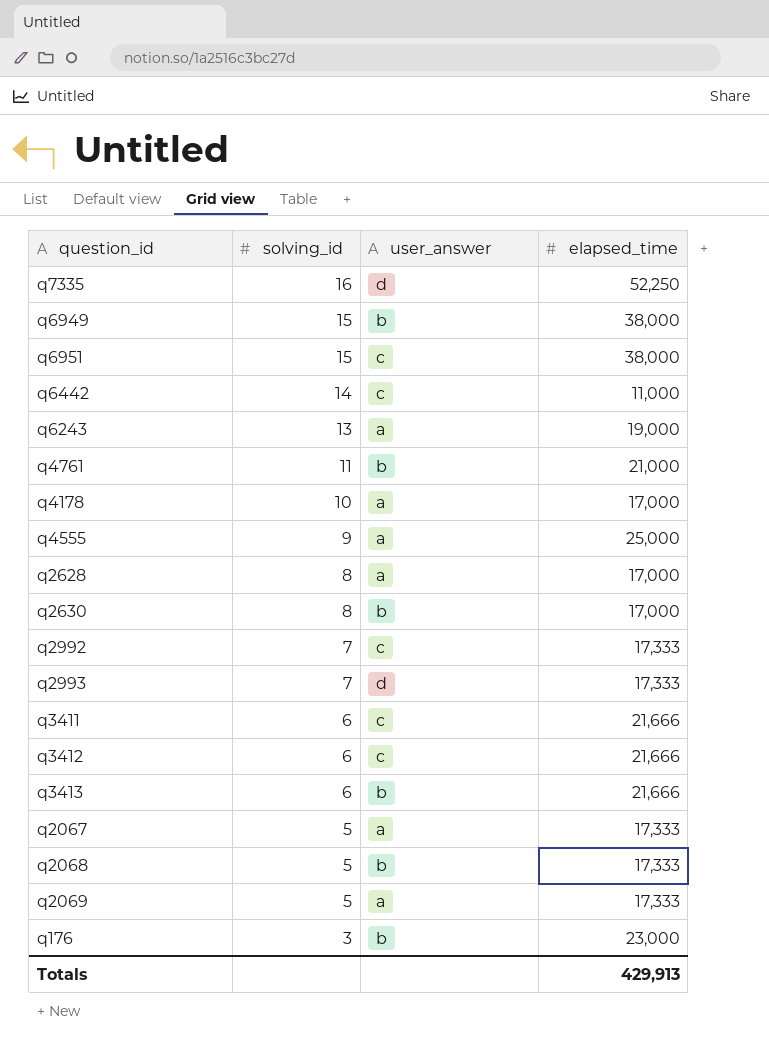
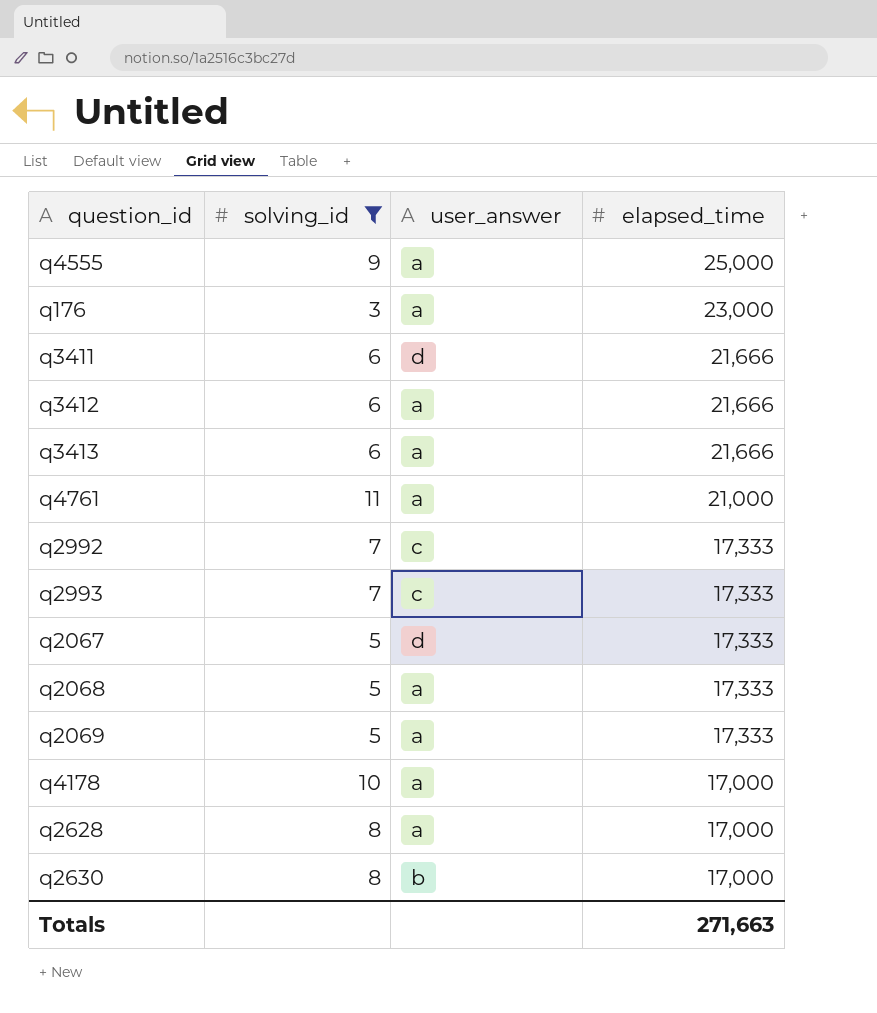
filter: none -> solving_id <= 11
row order: solving_id descending -> elapsed_time descending
q176 | user_answer: b -> a
q3411 | user_answer: c -> d
q3412 | user_answer: c -> a
q3413 | user_answer: b -> a
q4761 | user_answer: b -> a
q2993 | user_answer: d -> c
q2067 | user_answer: a -> d
q2068 | user_answer: b -> a
Totals | elapsed_time: 429,913 -> 271,663

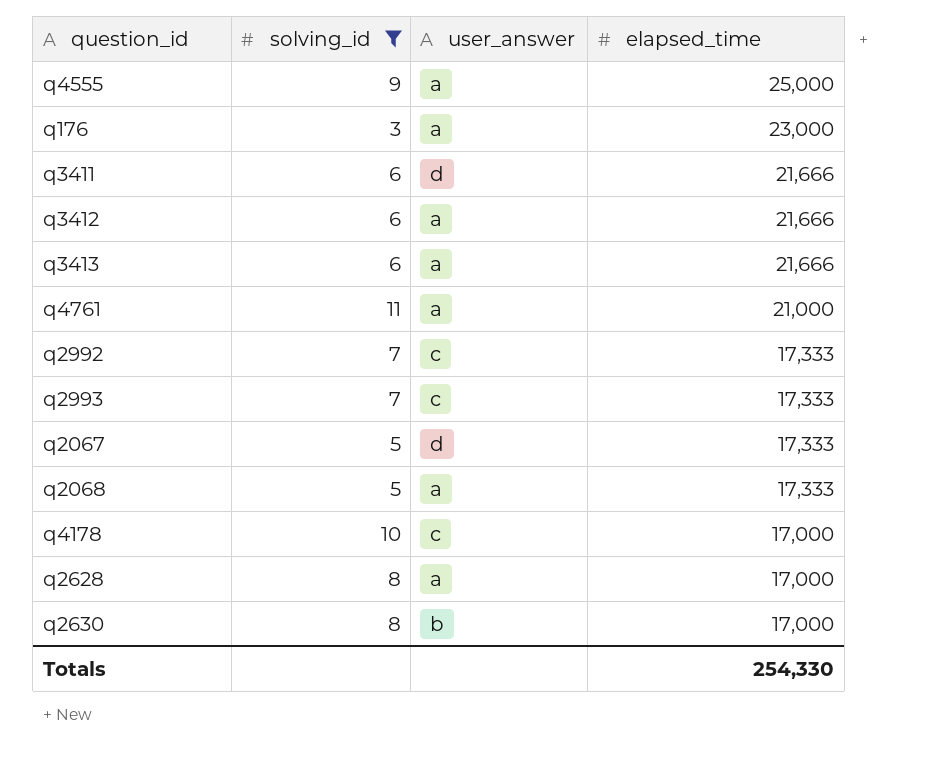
row q2069: 5 | a | 17,333 -> none
q4178 | user_answer: a -> c
Totals | elapsed_time: 271,663 -> 254,330

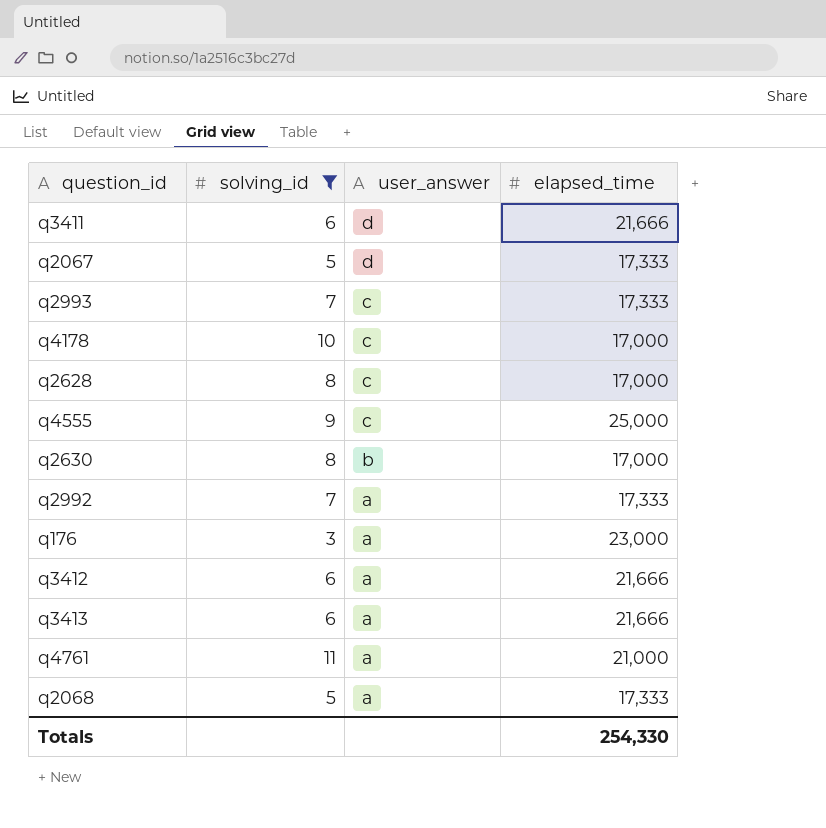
row order: elapsed_time descending -> user_answer descending
q2628 | user_answer: a -> c
q4555 | user_answer: a -> c
q2992 | user_answer: c -> a

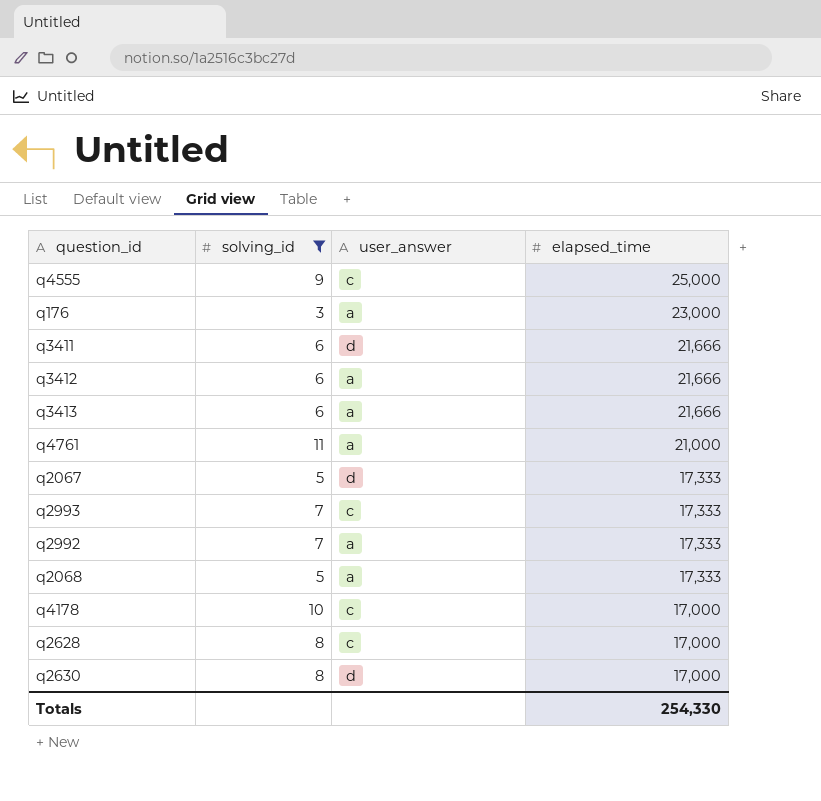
row order: user_answer descending -> elapsed_time descending
q2630 | user_answer: b -> d

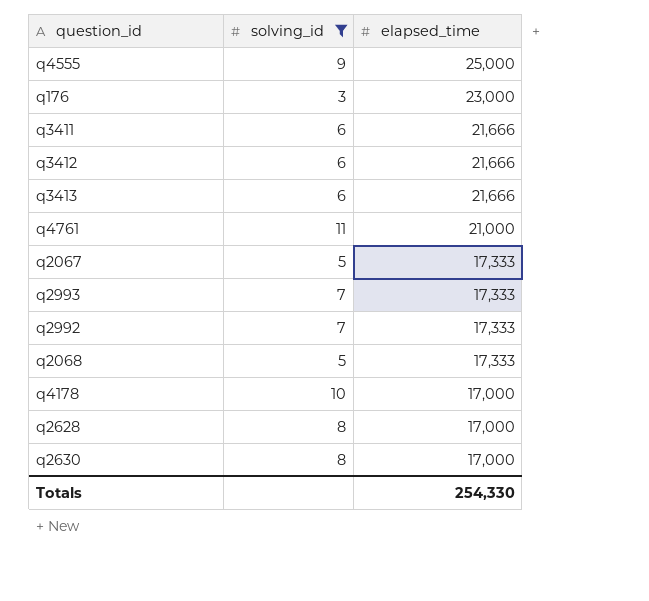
column user_answer | position: 3 -> none

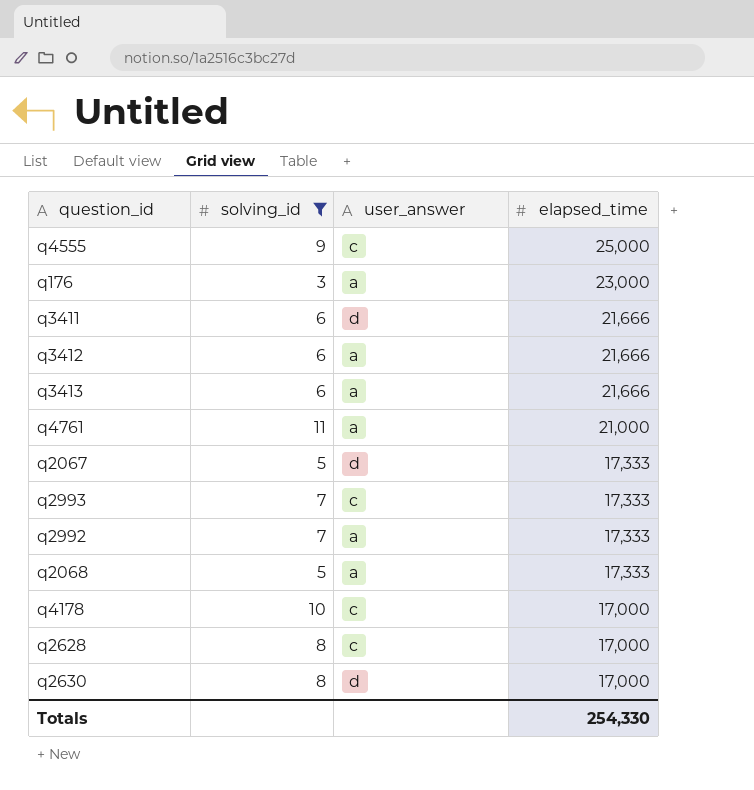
column user_answer | position: none -> 3

